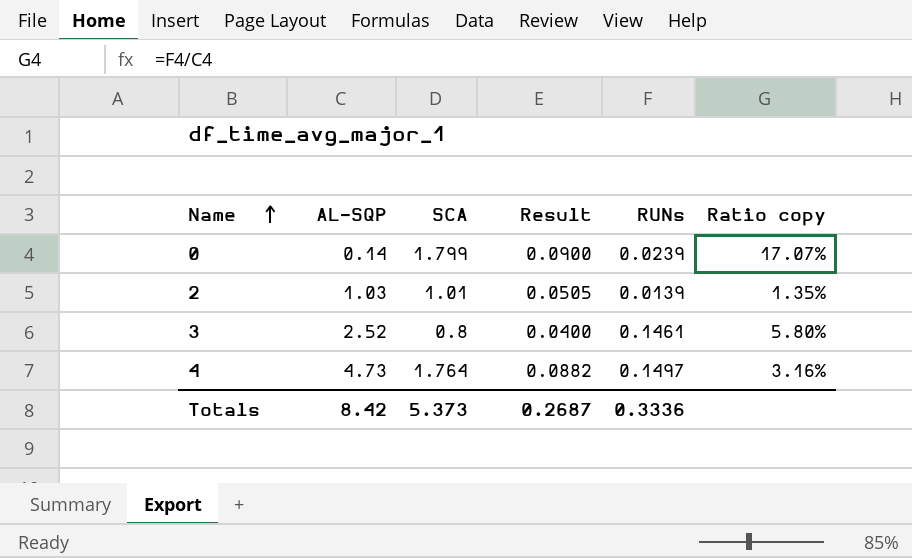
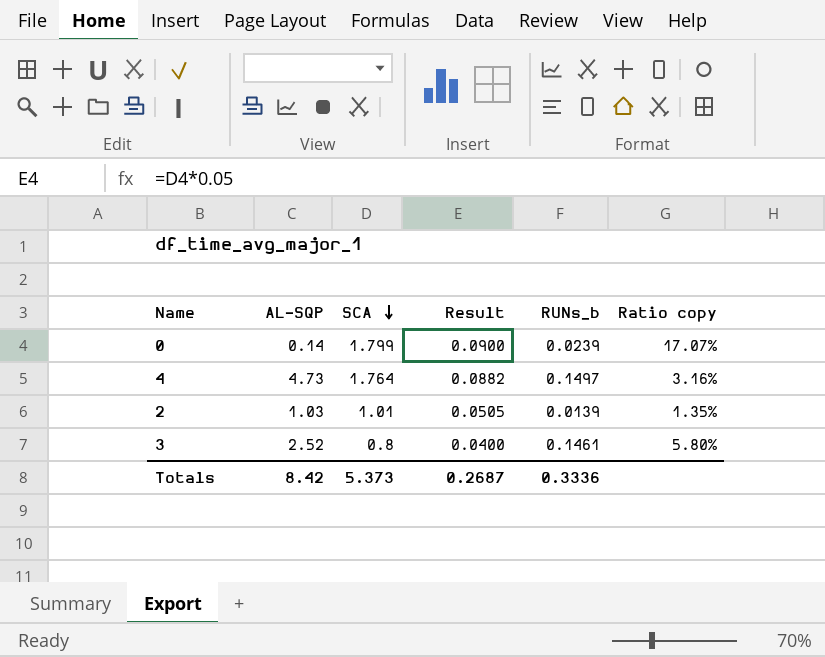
row order: Name ascending -> SCA descending
column name: RUNs -> RUNs_b

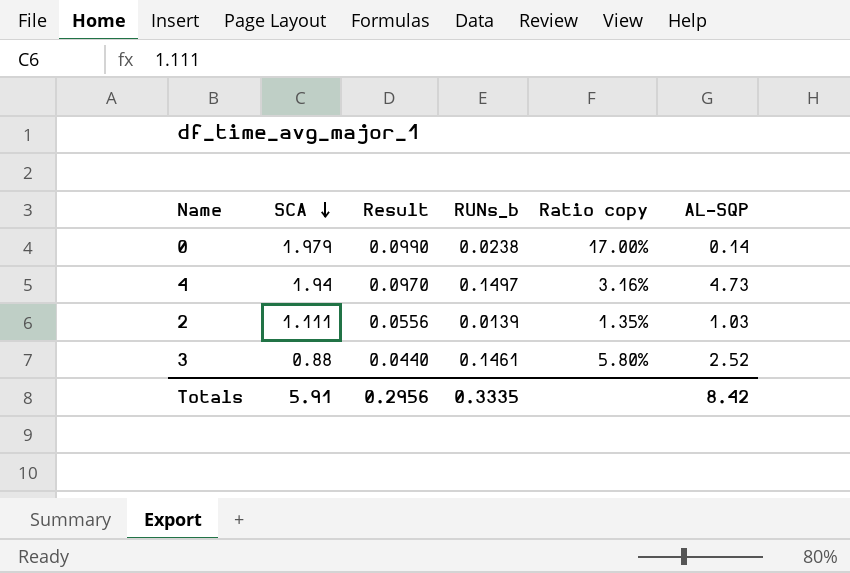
column AL-SQP | position: 2 -> 6
0 | SCA: 1.799 -> 1.979
0 | Result: 0.0900 -> 0.0990
0 | RUNs_b: 0.0239 -> 0.0238
0 | Ratio copy: 17.07% -> 17.00%
4 | SCA: 1.764 -> 1.94
4 | Result: 0.0882 -> 0.0970
2 | SCA: 1.01 -> 1.111
2 | Result: 0.0505 -> 0.0556
3 | SCA: 0.8 -> 0.88
3 | Result: 0.0400 -> 0.0440
Totals | SCA: 5.373 -> 5.91
Totals | Result: 0.2687 -> 0.2956
Totals | RUNs_b: 0.3336 -> 0.3335

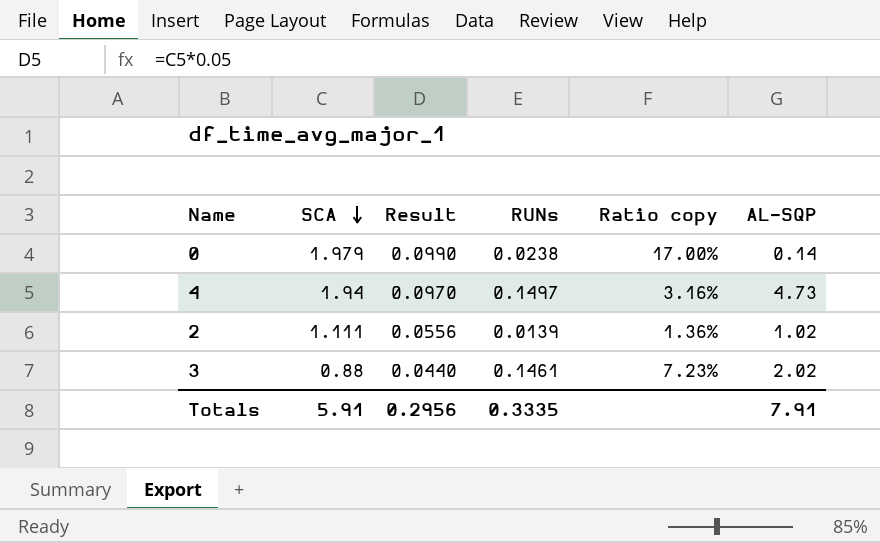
column name: RUNs_b -> RUNs
2 | Ratio copy: 1.35% -> 1.36%
2 | AL-SQP: 1.03 -> 1.02
3 | Ratio copy: 5.80% -> 7.23%
3 | AL-SQP: 2.52 -> 2.02
Totals | AL-SQP: 8.42 -> 7.91

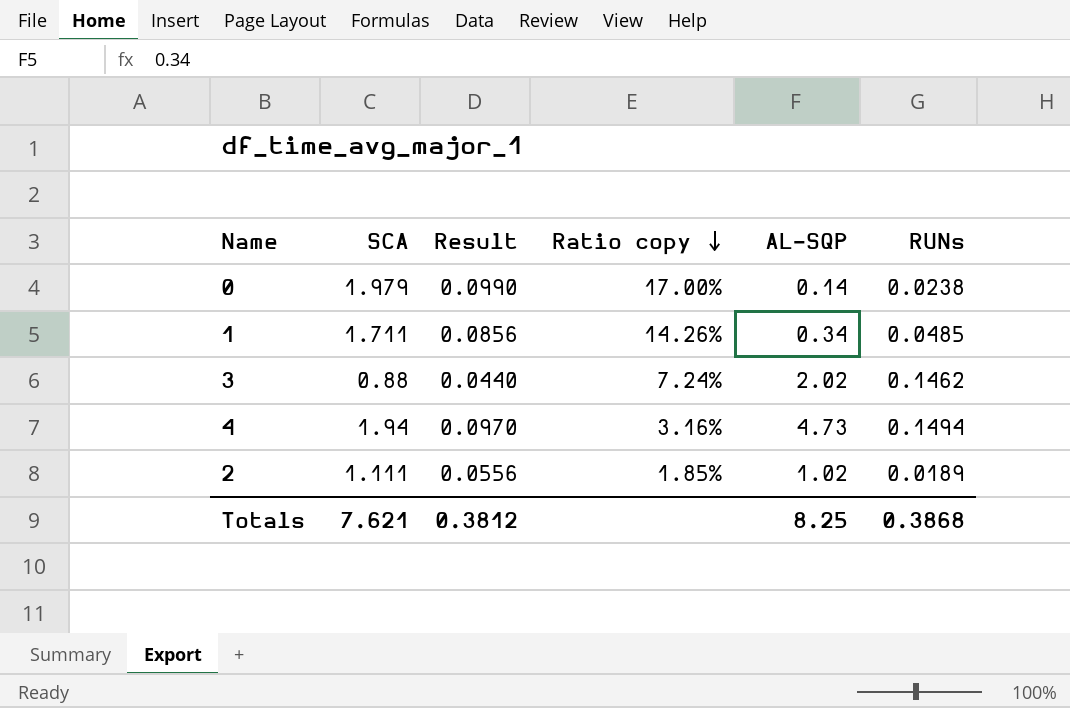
row order: SCA descending -> Ratio copy descending
column RUNs | position: 4 -> 6
row 1: none -> 1.711 | 0.0856 | 14.26% | 0.34 | 0.0485
3 | Ratio copy: 7.23% -> 7.24%
3 | RUNs: 0.1461 -> 0.1462
4 | RUNs: 0.1497 -> 0.1494
2 | Ratio copy: 1.36% -> 1.85%
2 | RUNs: 0.0139 -> 0.0189
Totals | SCA: 5.91 -> 7.621
Totals | Result: 0.2956 -> 0.3812
Totals | AL-SQP: 7.91 -> 8.25
Totals | RUNs: 0.3335 -> 0.3868

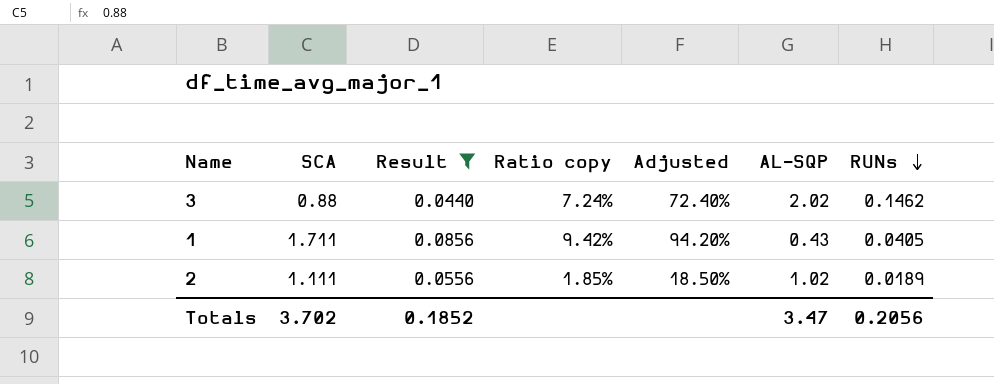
filter: none -> Result <= 0.0856
row order: Ratio copy descending -> RUNs descending
column Adjusted | formula: none -> [Ratio copy] * 10
1 | Ratio copy: 14.26% -> 9.42%
1 | AL-SQP: 0.34 -> 0.43
1 | RUNs: 0.0485 -> 0.0405
Totals | SCA: 7.621 -> 3.702
Totals | Result: 0.3812 -> 0.1852
Totals | AL-SQP: 8.25 -> 3.47
Totals | RUNs: 0.3868 -> 0.2056

